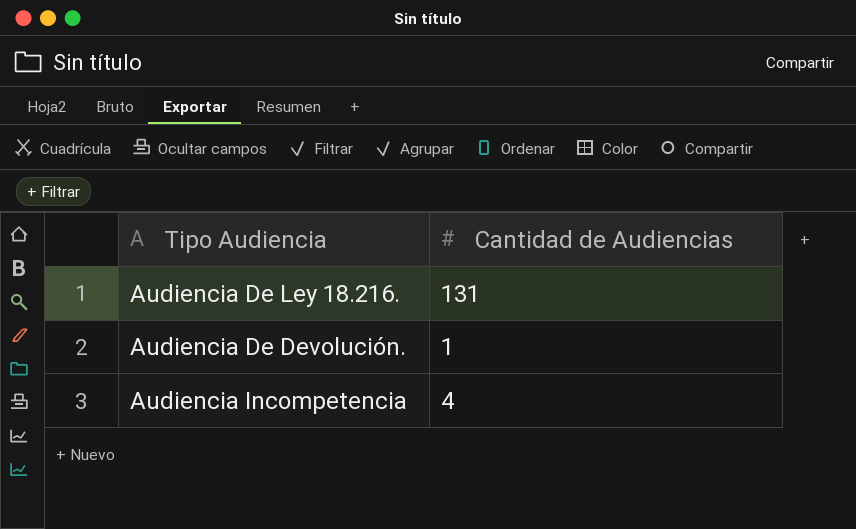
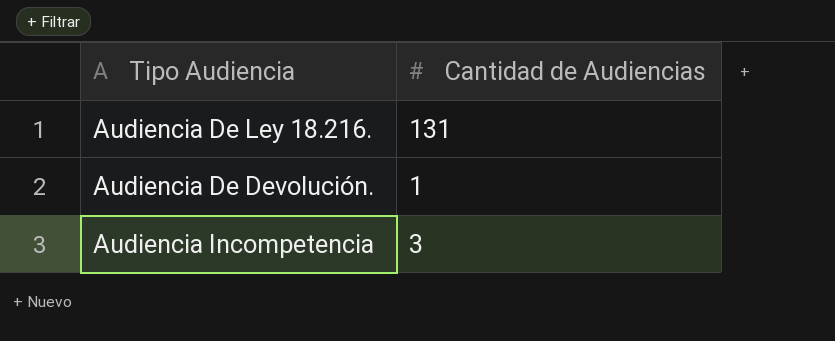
Audiencia Incompetencia | Cantidad de Audiencias: 4 -> 3

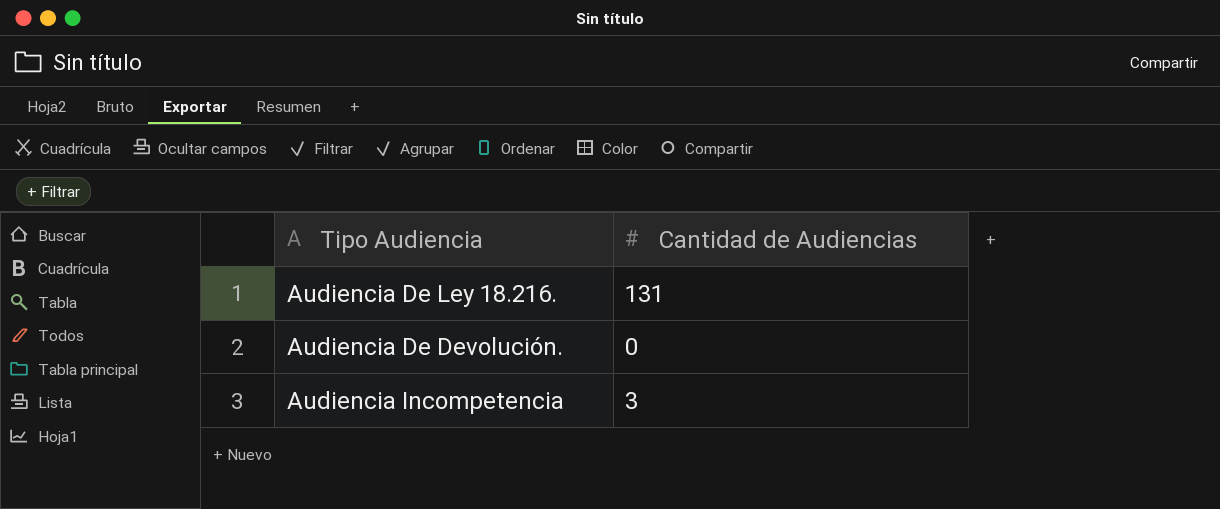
Audiencia De Devolución. | Cantidad de Audiencias: 1 -> 0

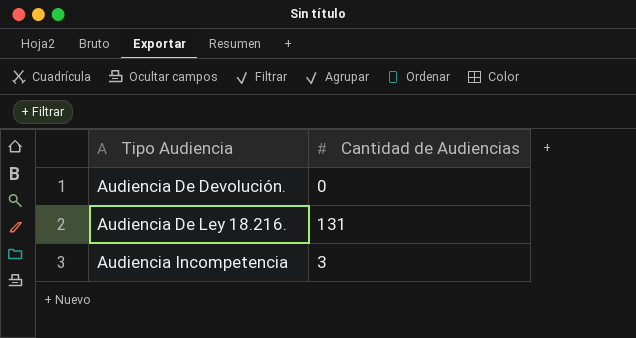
row order: none -> Tipo Audiencia ascending

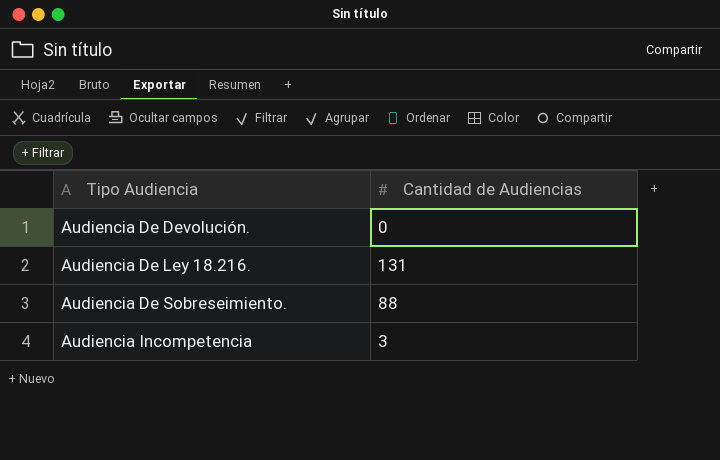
row Audiencia De Sobreseimiento.: none -> 88

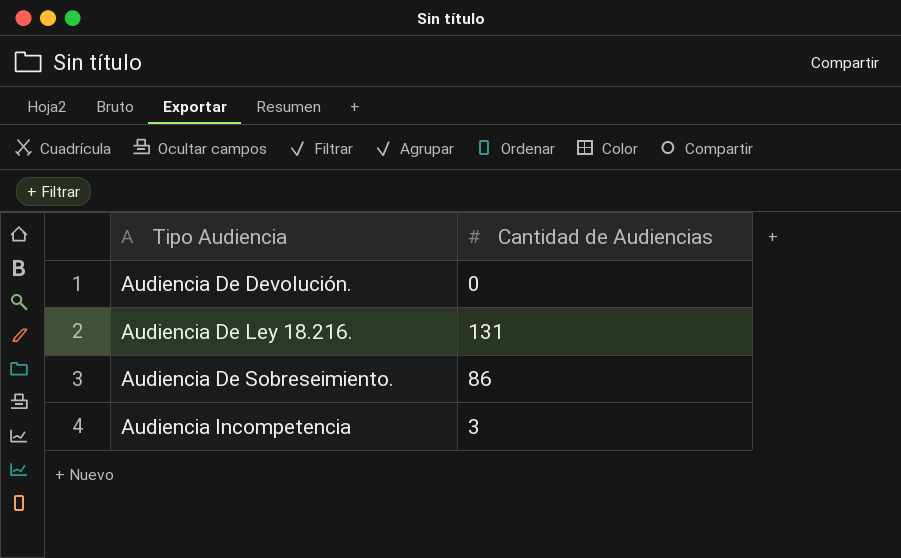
Audiencia De Sobreseimiento. | Cantidad de Audiencias: 88 -> 86

